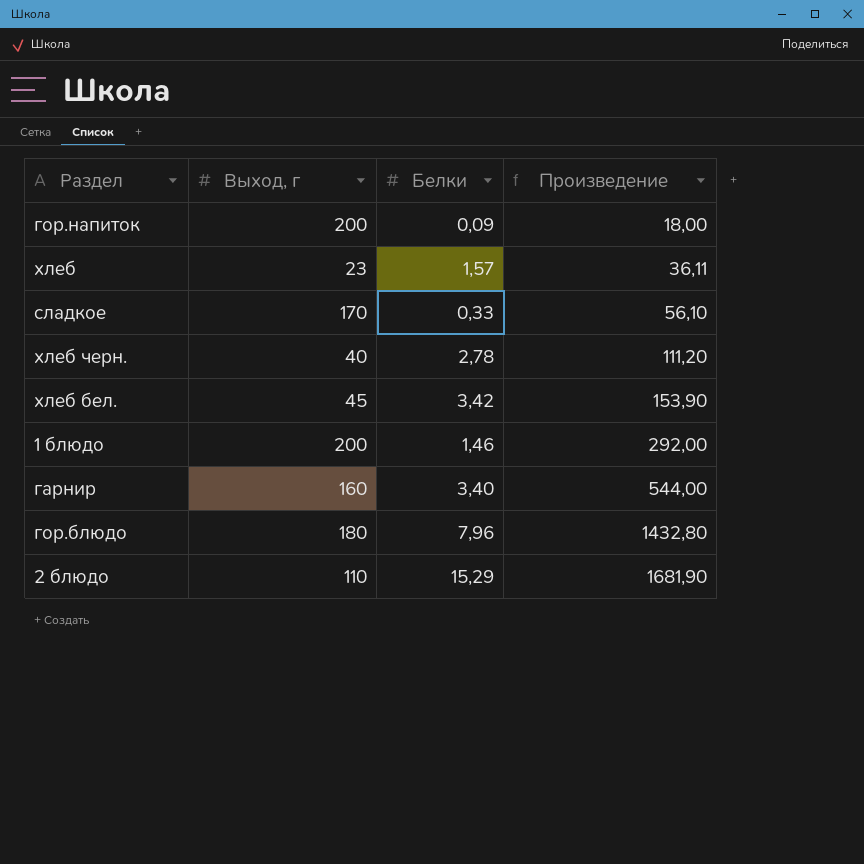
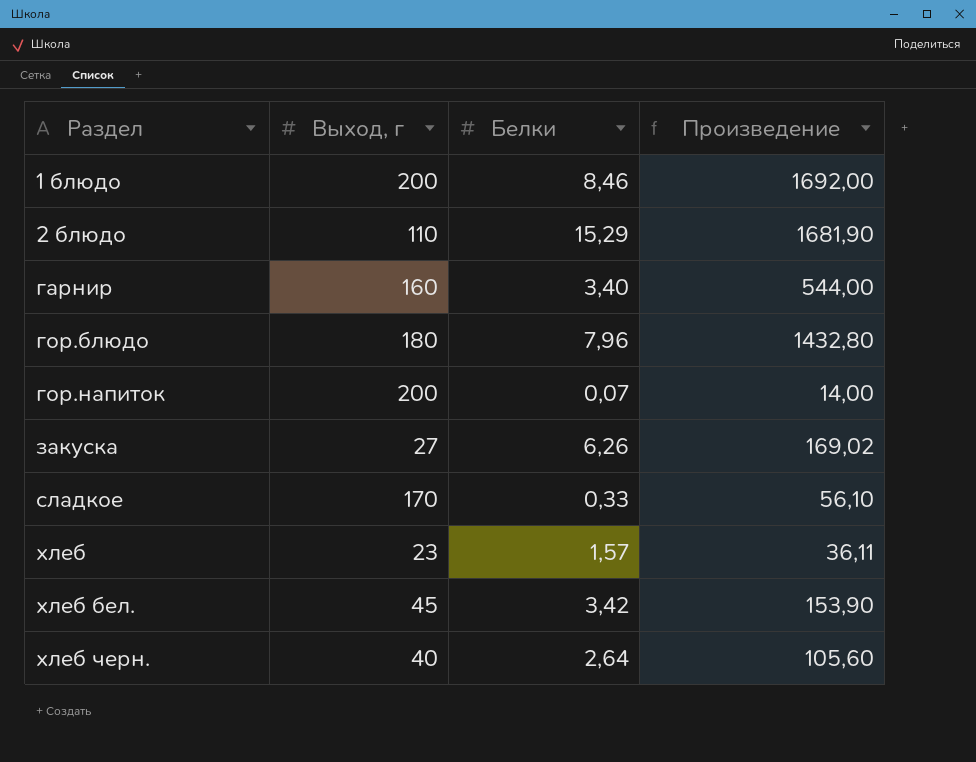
row order: Произведение ascending -> Раздел ascending
1 блюдо | Белки: 1,46 -> 8,46
1 блюдо | Произведение: 292,00 -> 1692,00
гор.напиток | Белки: 0,09 -> 0,07
гор.напиток | Произведение: 18,00 -> 14,00
row закуска: none -> 27 | 6,26 | 169,02
хлеб черн. | Белки: 2,78 -> 2,64
хлеб черн. | Произведение: 111,20 -> 105,60

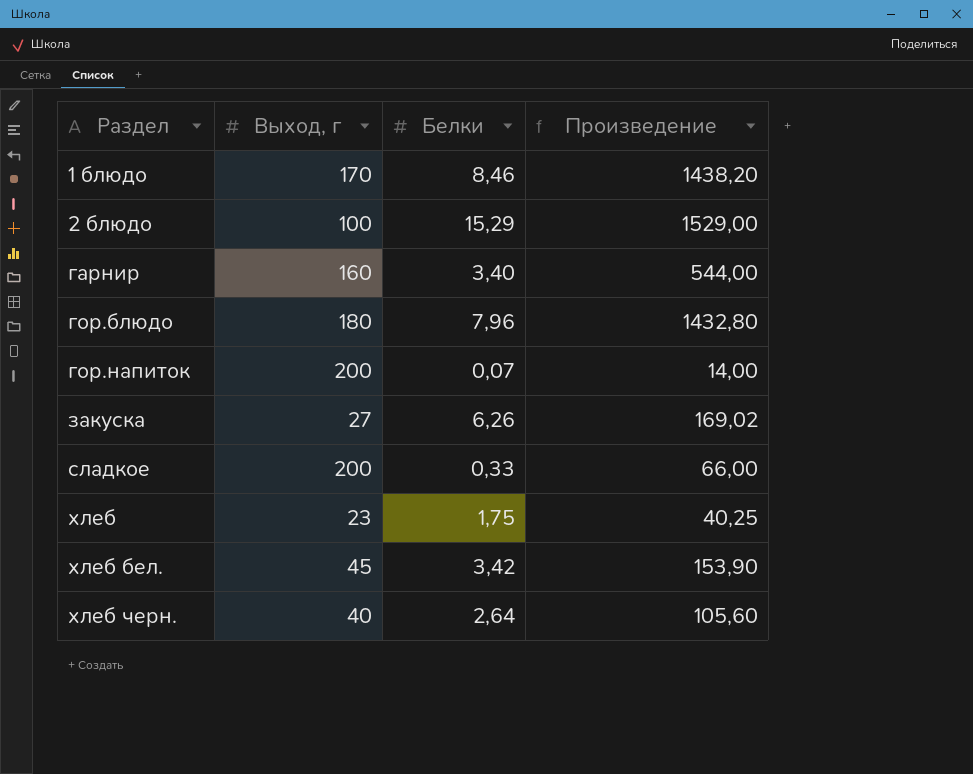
1 блюдо | Выход, г: 200 -> 170
1 блюдо | Произведение: 1692,00 -> 1438,20
2 блюдо | Выход, г: 110 -> 100
2 блюдо | Произведение: 1681,90 -> 1529,00
сладкое | Выход, г: 170 -> 200
сладкое | Произведение: 56,10 -> 66,00
хлеб | Белки: 1,57 -> 1,75
хлеб | Произведение: 36,11 -> 40,25

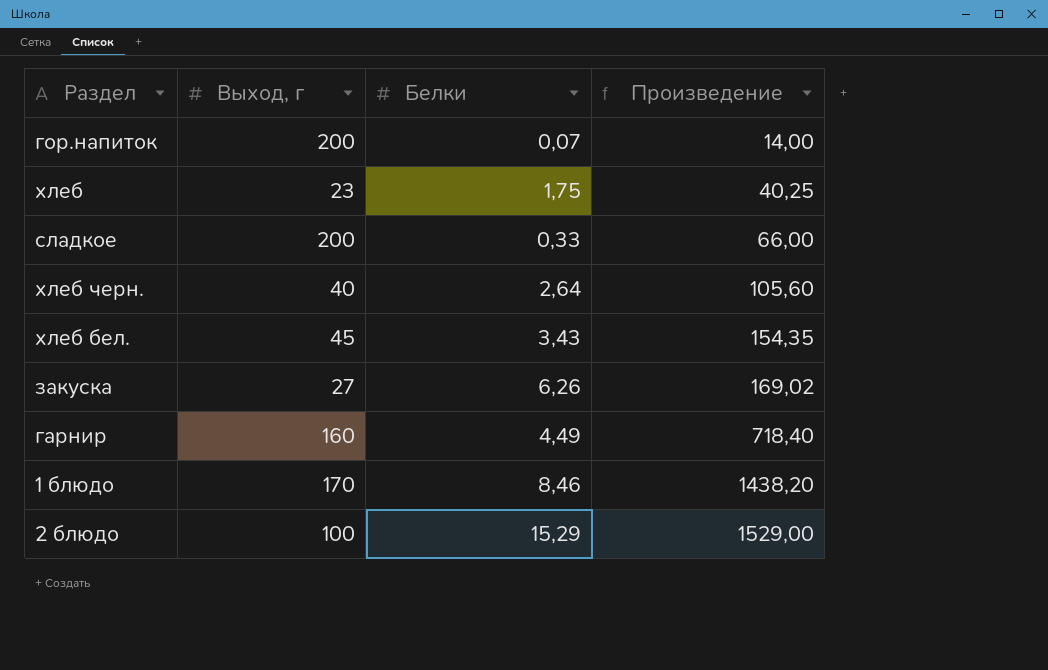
row order: Раздел ascending -> Произведение ascending
row гор.блюдо: 180 | 7,96 | 1432,80 -> none
хлеб бел. | Белки: 3,42 -> 3,43
хлеб бел. | Произведение: 153,90 -> 154,35
гарнир | Белки: 3,40 -> 4,49
гарнир | Произведение: 544,00 -> 718,40

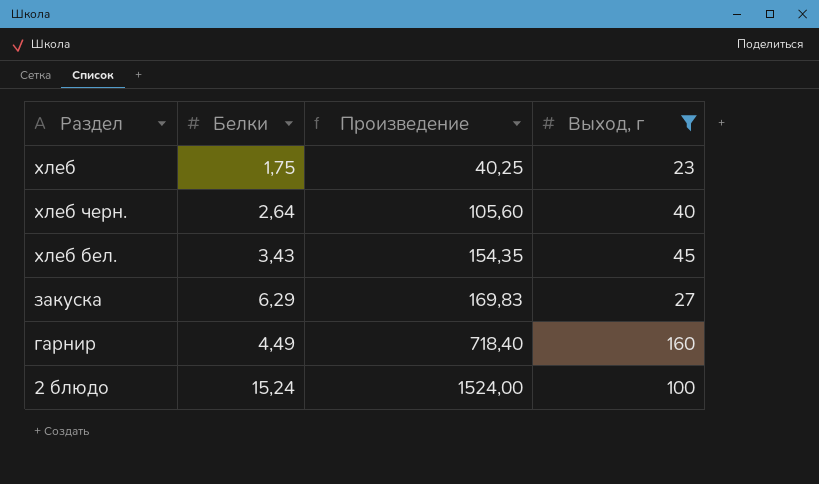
filter: none -> Выход, г <= 160
column Выход, г | position: 2 -> 4
закуска | Белки: 6,26 -> 6,29
закуска | Произведение: 169,02 -> 169,83
2 блюдо | Белки: 15,29 -> 15,24
2 блюдо | Произведение: 1529,00 -> 1524,00

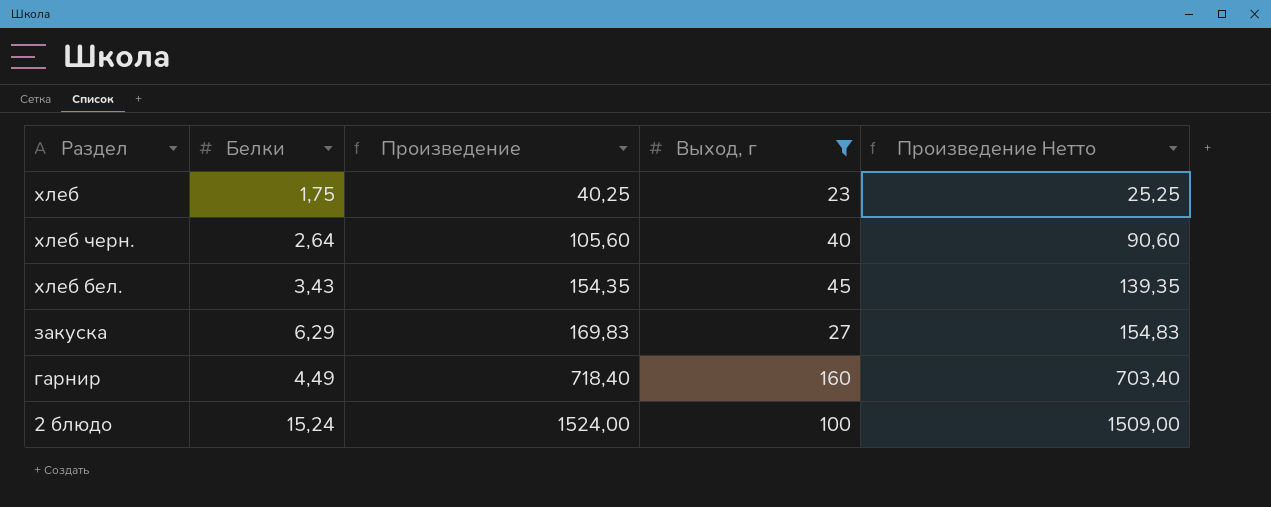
column Произведение Нетто | formula: none -> [Произведение] - 15

